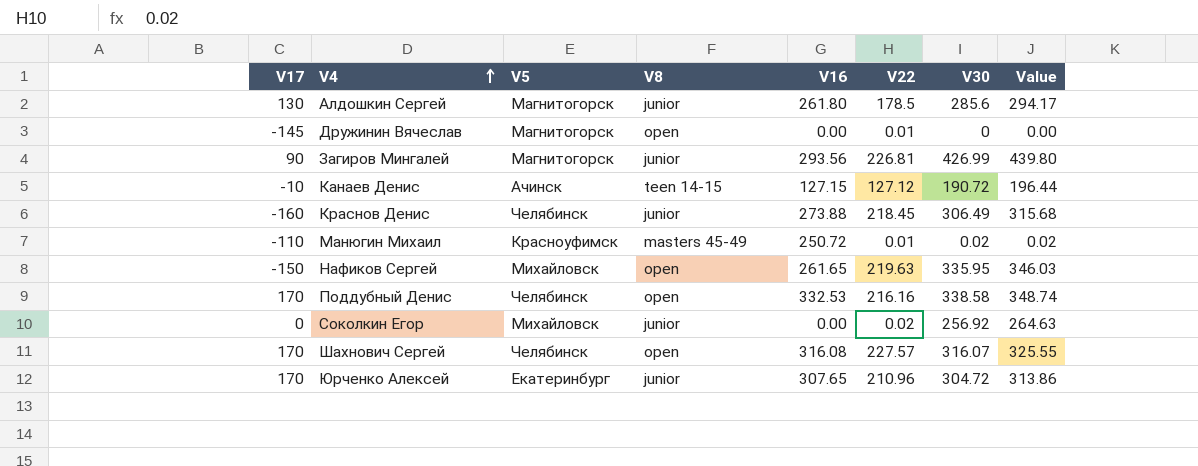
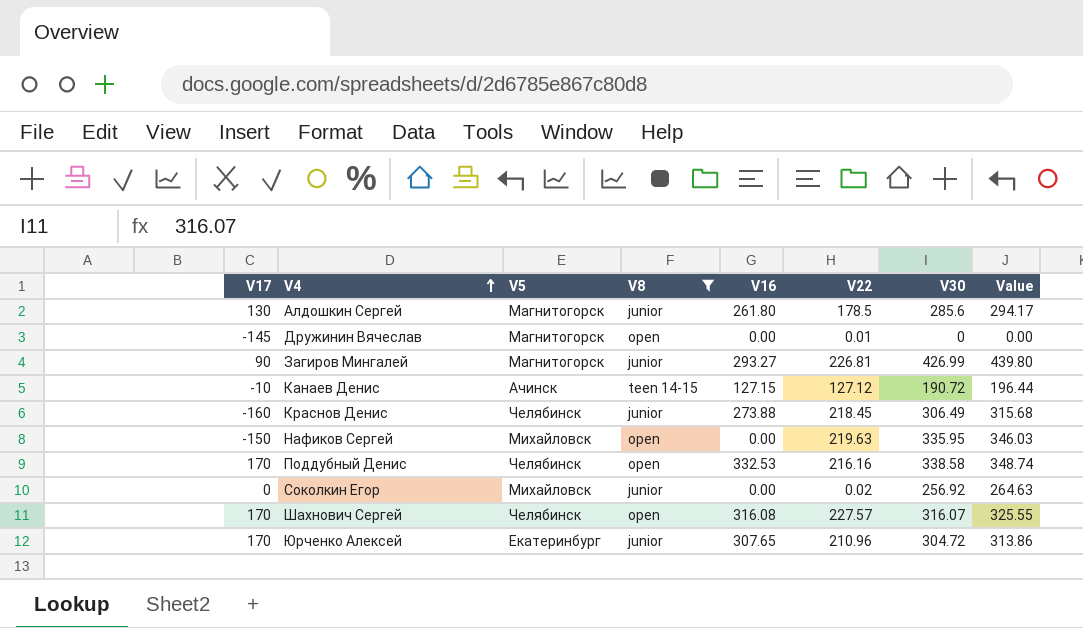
filter: none -> V8 != masters 45-49
Загиров Мингалей | V16: 293.56 -> 293.27
Нафиков Сергей | V16: 261.65 -> 0.00

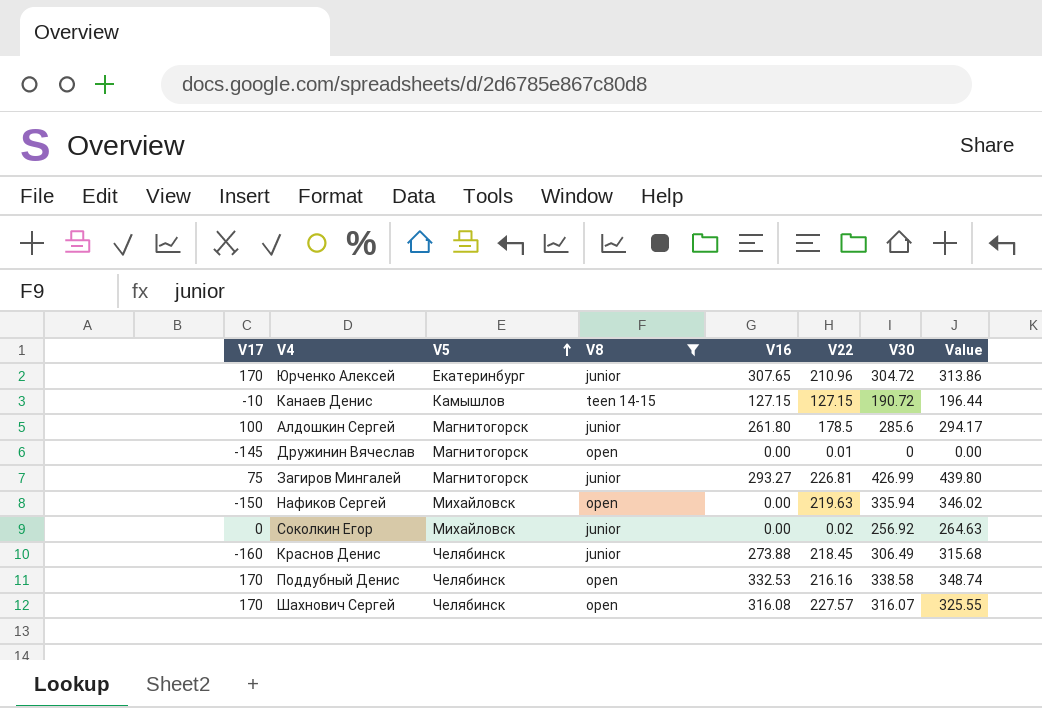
row order: V4 ascending -> V5 ascending
Канаев Денис | V5: Ачинск -> Камышлов
Канаев Денис | V22: 127.12 -> 127.15
Алдошкин Сергей | V17: 130 -> 100
Загиров Мингалей | V17: 90 -> 75
Нафиков Сергей | V30: 335.95 -> 335.94
Нафиков Сергей | Value: 346.03 -> 346.02

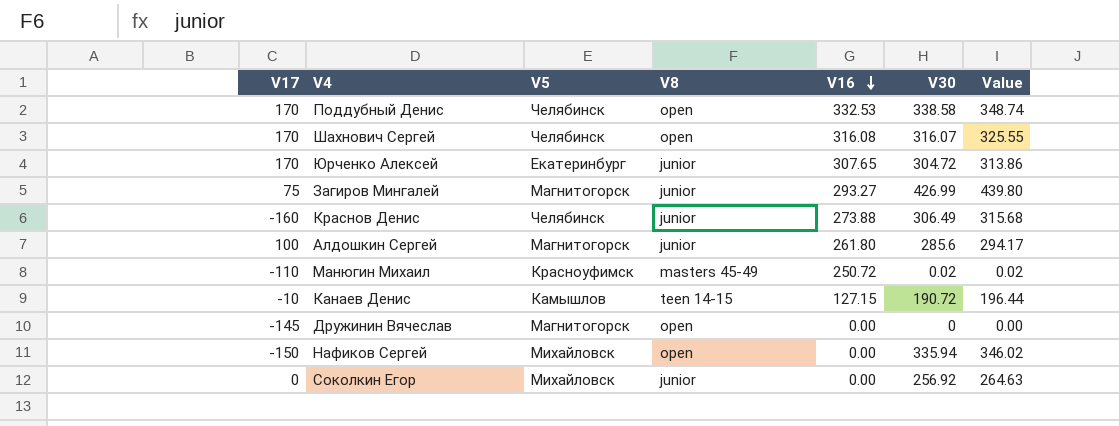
filter: V8 != masters 45-49 -> none
row order: V5 ascending -> V16 descending
column V22 | position: 6 -> none

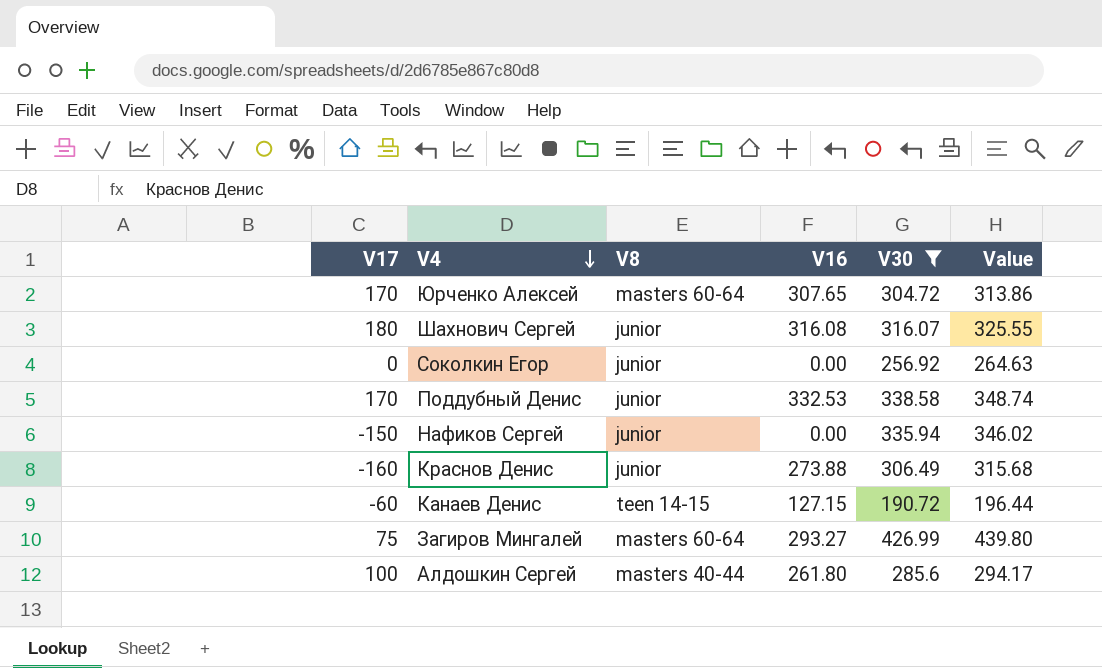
filter: none -> V30 >= 190.72
row order: V16 descending -> V4 descending
column V5 | position: 3 -> none
Юрченко Алексей | V8: junior -> masters 60-64
Шахнович Сергей | V17: 170 -> 180
Шахнович Сергей | V8: open -> junior
Поддубный Денис | V8: open -> junior
Нафиков Сергей | V8: open -> junior
Канаев Денис | V17: -10 -> -60
Загиров Мингалей | V8: junior -> masters 60-64
Алдошкин Сергей | V8: junior -> masters 40-44

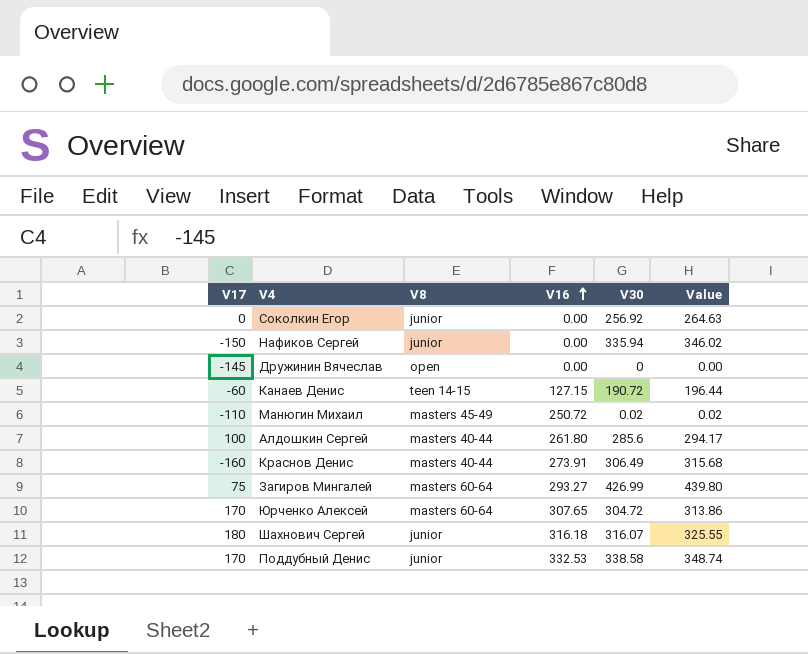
filter: V30 >= 190.72 -> none
row order: V4 descending -> V16 ascending
Краснов Денис | V8: junior -> masters 40-44
Краснов Денис | V16: 273.88 -> 273.91
Шахнович Сергей | V16: 316.08 -> 316.18

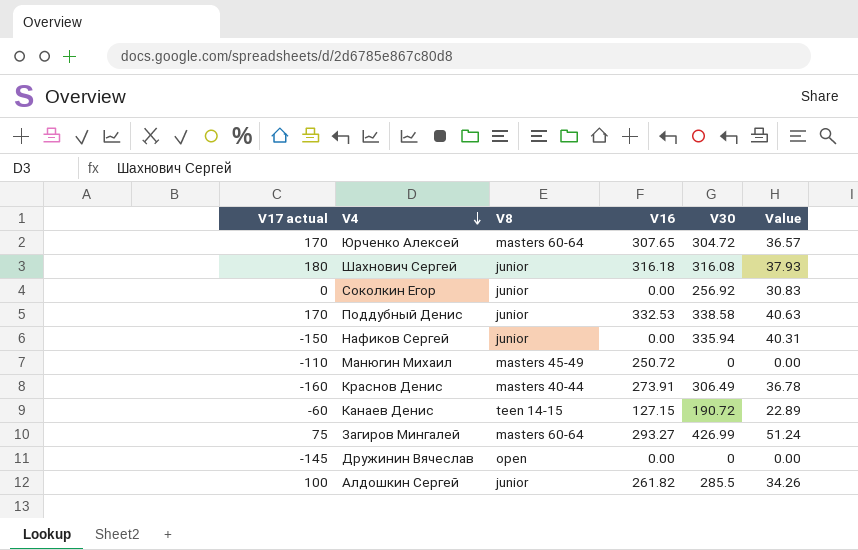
row order: V16 ascending -> V4 descending
column name: V17 -> V17 actual
column Value | formula: [V30] * 1.03 -> [V30] * 0.12
Шахнович Сергей | V30: 316.07 -> 316.08
Манюгин Михаил | V30: 0.02 -> 0
Алдошкин Сергей | V8: masters 40-44 -> junior
Алдошкин Сергей | V16: 261.80 -> 261.82
Алдошкин Сергей | V30: 285.6 -> 285.5

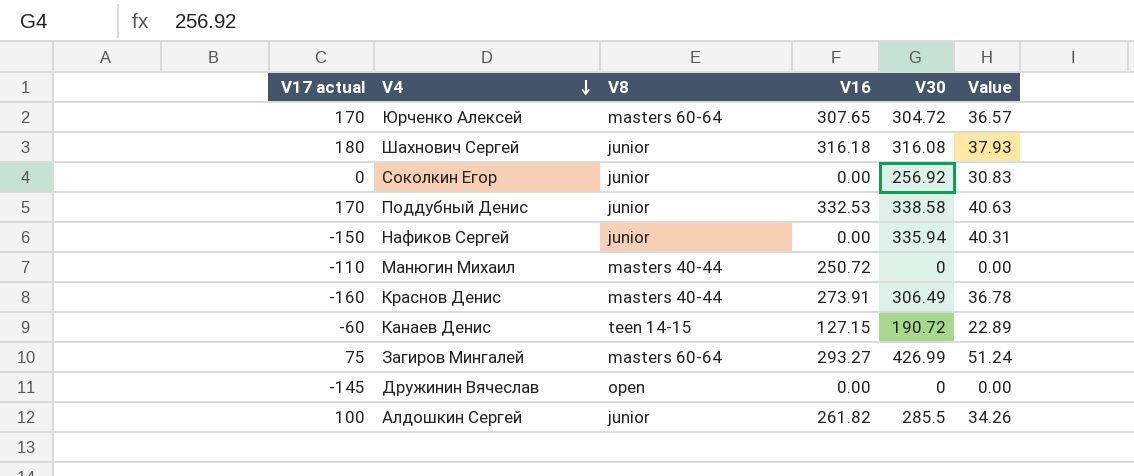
Манюгин Михаил | V8: masters 45-49 -> masters 40-44

